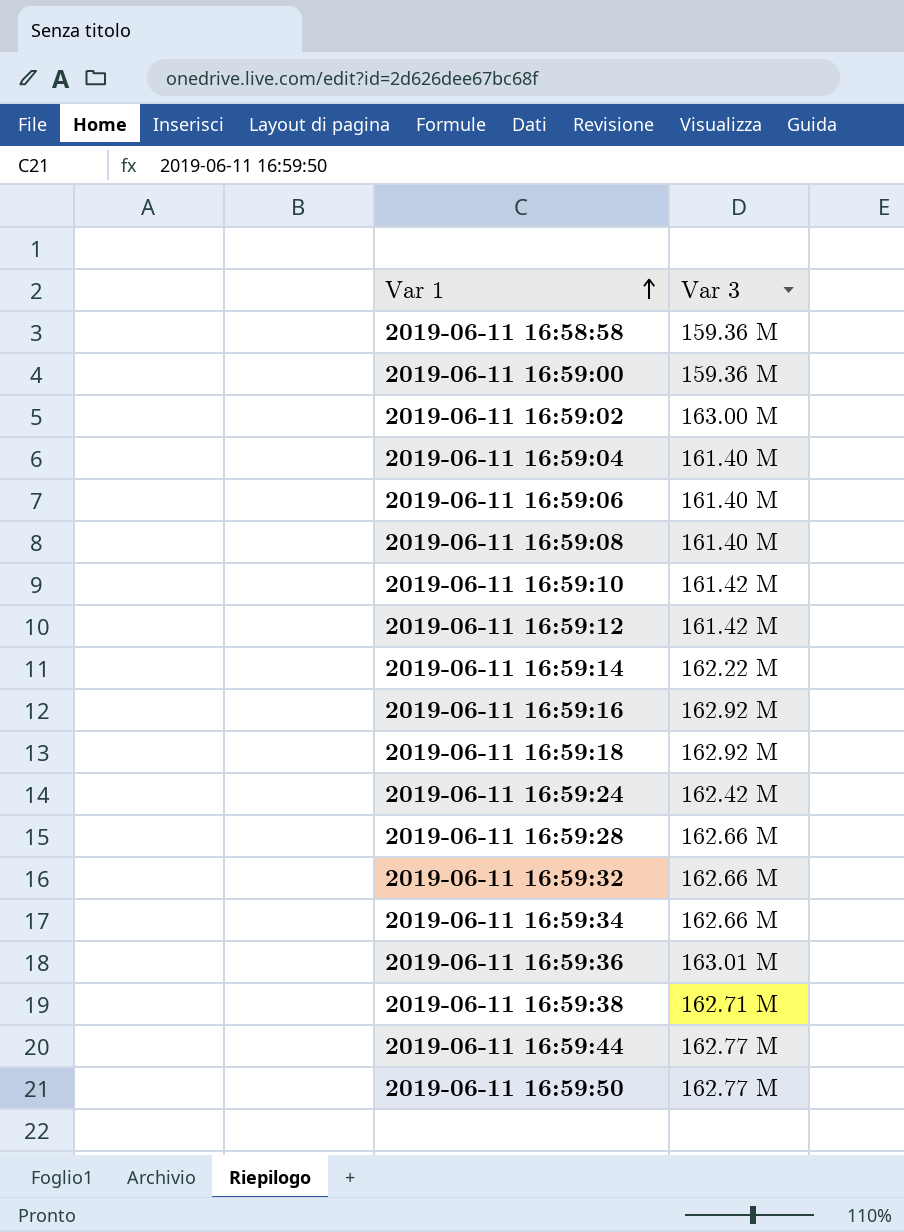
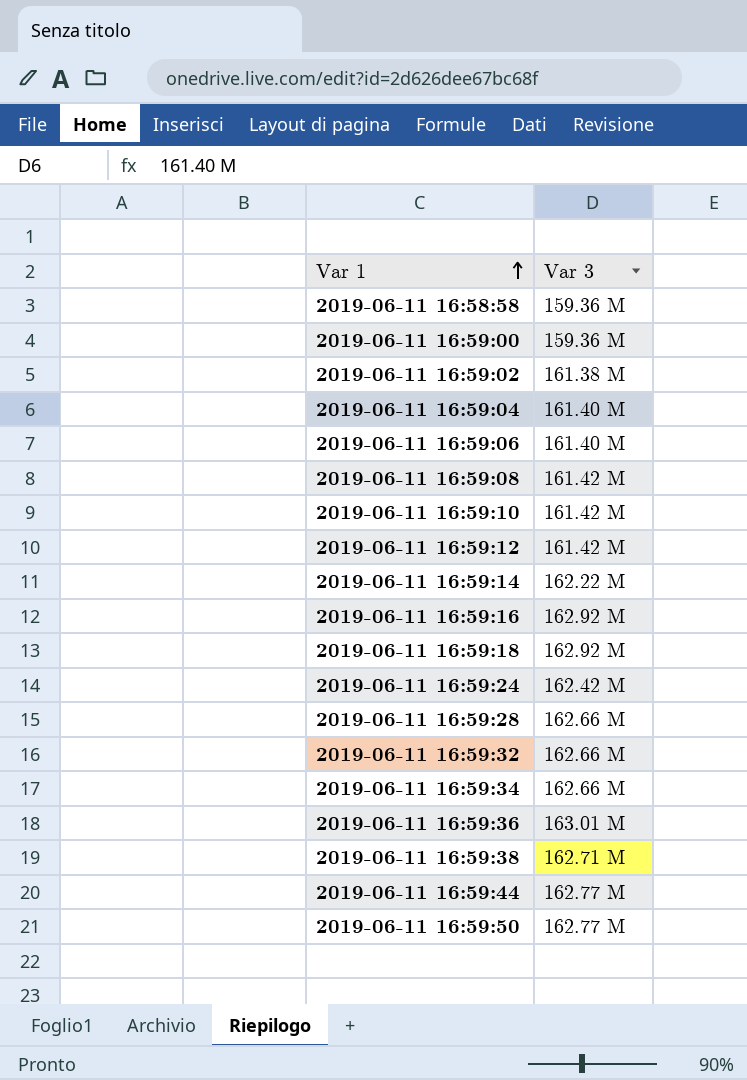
2019-06-11 16:59:02 | Var 3: 163.00 M -> 161.38 M
2019-06-11 16:59:08 | Var 3: 161.40 M -> 161.42 M

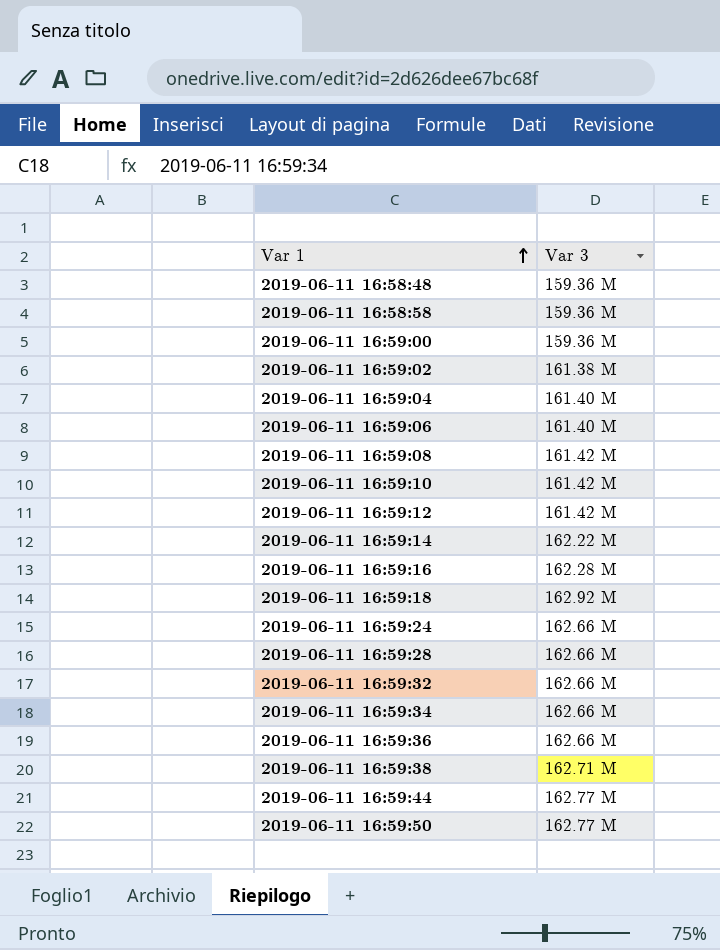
row 2019-06-11 16:58:48: none -> 159.36 M
2019-06-11 16:59:16 | Var 3: 162.92 M -> 162.28 M
2019-06-11 16:59:24 | Var 3: 162.42 M -> 162.66 M
2019-06-11 16:59:36 | Var 3: 163.01 M -> 162.66 M

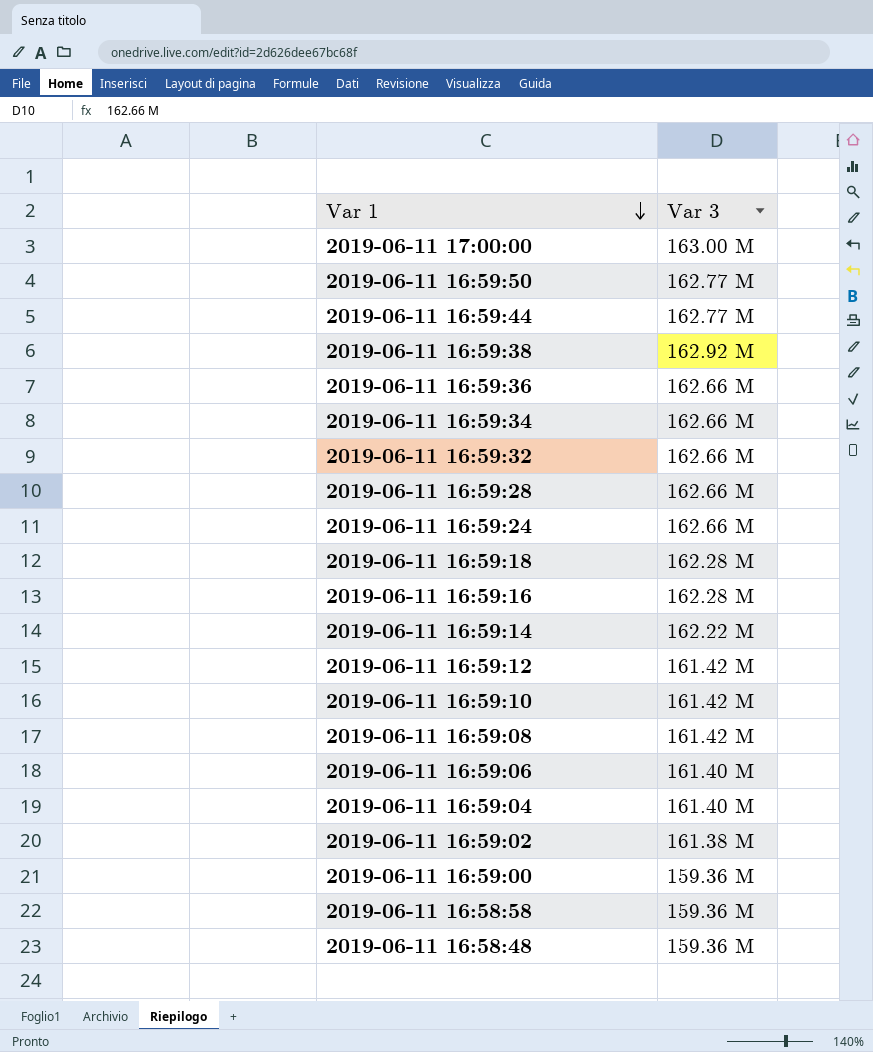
row order: Var 1 ascending -> Var 1 descending
row 2019-06-11 17:00:00: none -> 163.00 M
2019-06-11 16:59:38 | Var 3: 162.71 M -> 162.92 M
2019-06-11 16:59:18 | Var 3: 162.92 M -> 162.28 M

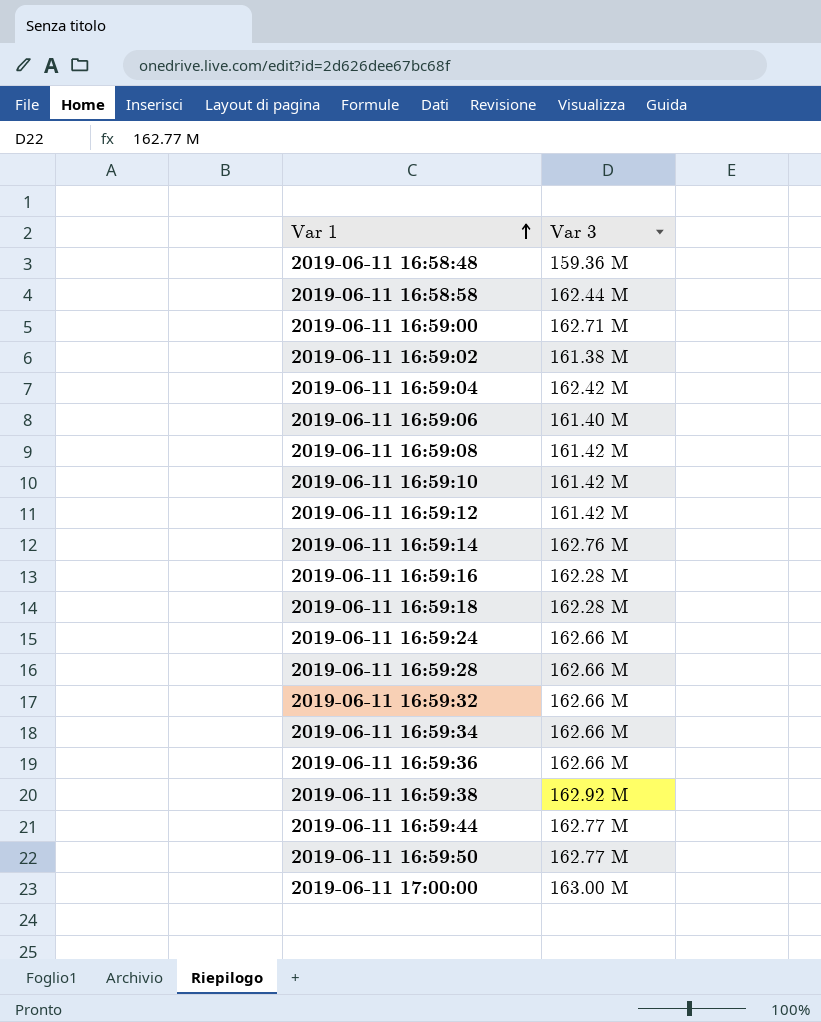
row order: Var 1 descending -> Var 1 ascending
2019-06-11 16:58:58 | Var 3: 159.36 M -> 162.44 M
2019-06-11 16:59:00 | Var 3: 159.36 M -> 162.71 M
2019-06-11 16:59:04 | Var 3: 161.40 M -> 162.42 M
2019-06-11 16:59:14 | Var 3: 162.22 M -> 162.76 M

